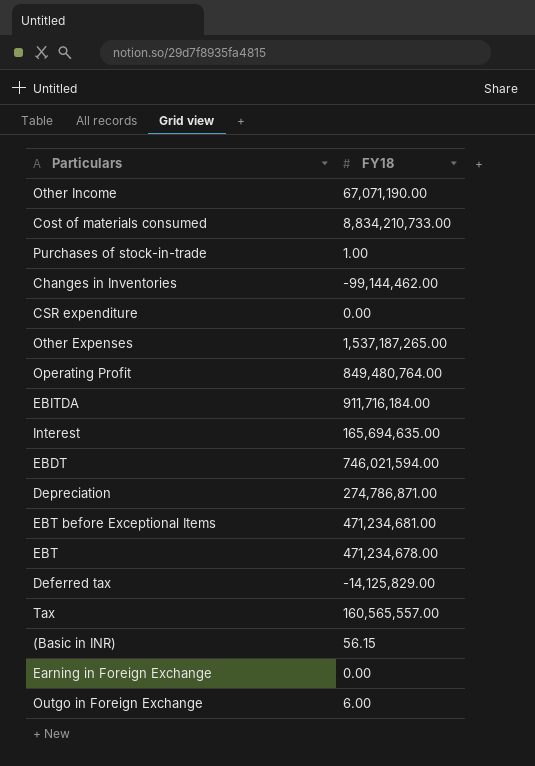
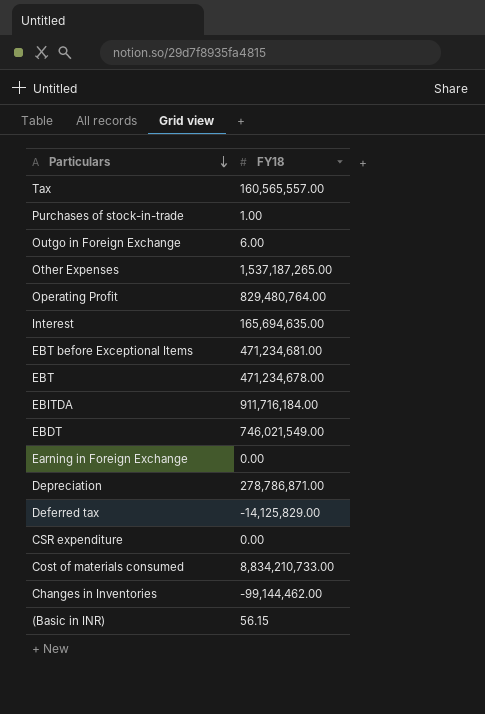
row order: none -> Particulars descending
row Other Income: 67,071,190.00 -> none
Operating Profit | FY18: 849,480,764.00 -> 829,480,764.00
EBDT | FY18: 746,021,594.00 -> 746,021,549.00
Depreciation | FY18: 274,786,871.00 -> 278,786,871.00

